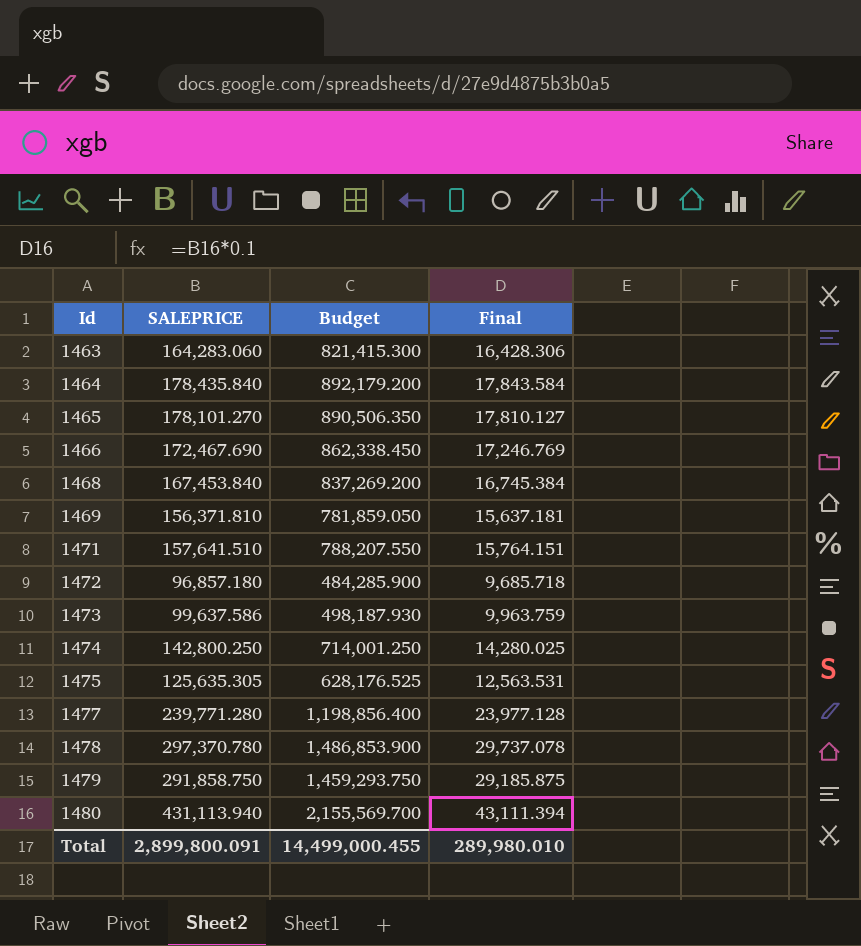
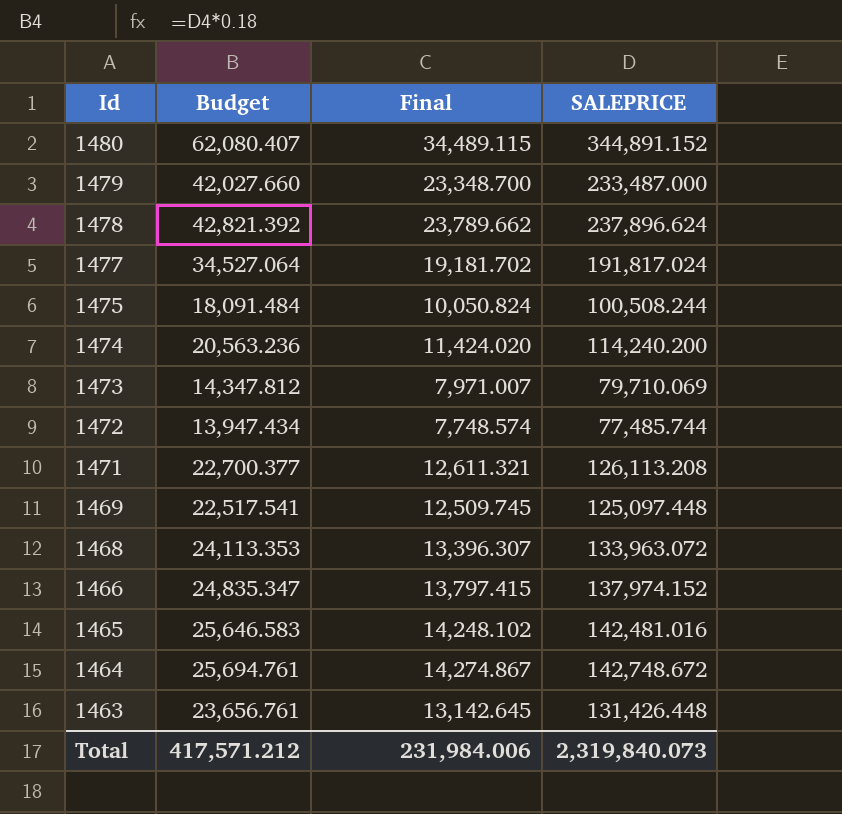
row order: Id ascending -> Id descending
column Budget | formula: [SALEPRICE] * 5 -> [SALEPRICE] * 0.18
column SALEPRICE | position: 2 -> 4
1480 | Final: 43,111.394 -> 34,489.115
1480 | SALEPRICE: 431,113.940 -> 344,891.152
1479 | Final: 29,185.875 -> 23,348.700
1479 | SALEPRICE: 291,858.750 -> 233,487.000
1478 | Final: 29,737.078 -> 23,789.662
1478 | SALEPRICE: 297,370.780 -> 237,896.624
1477 | Final: 23,977.128 -> 19,181.702
1477 | SALEPRICE: 239,771.280 -> 191,817.024
1475 | Final: 12,563.531 -> 10,050.824
1475 | SALEPRICE: 125,635.305 -> 100,508.244
1474 | Final: 14,280.025 -> 11,424.020
1474 | SALEPRICE: 142,800.250 -> 114,240.200
1473 | Final: 9,963.759 -> 7,971.007
1473 | SALEPRICE: 99,637.586 -> 79,710.069
1472 | Final: 9,685.718 -> 7,748.574
1472 | SALEPRICE: 96,857.180 -> 77,485.744
1471 | Final: 15,764.151 -> 12,611.321
1471 | SALEPRICE: 157,641.510 -> 126,113.208
1469 | Final: 15,637.181 -> 12,509.745
1469 | SALEPRICE: 156,371.810 -> 125,097.448
1468 | Final: 16,745.384 -> 13,396.307
1468 | SALEPRICE: 167,453.840 -> 133,963.072
1466 | Final: 17,246.769 -> 13,797.415
1466 | SALEPRICE: 172,467.690 -> 137,974.152
1465 | Final: 17,810.127 -> 14,248.102
1465 | SALEPRICE: 178,101.270 -> 142,481.016
1464 | Final: 17,843.584 -> 14,274.867
1464 | SALEPRICE: 178,435.840 -> 142,748.672
1463 | Final: 16,428.306 -> 13,142.645
1463 | SALEPRICE: 164,283.060 -> 131,426.448
Total | Budget: 14,499,000.455 -> 417,571.212
Total | Final: 289,980.010 -> 231,984.006
Total | SALEPRICE: 2,899,800.091 -> 2,319,840.073

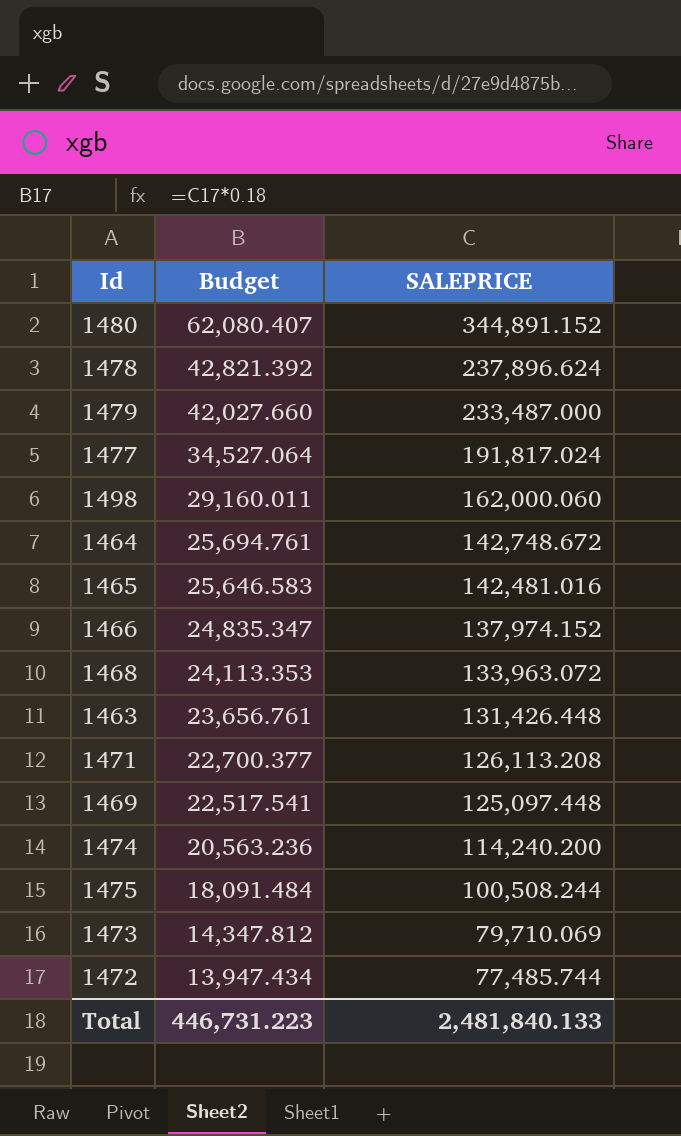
row order: Id descending -> Budget descending
column Final | formula: [SALEPRICE] * 0.1 -> none
row 1498: none -> 29,160.011 | 162,000.060
Total | Budget: 417,571.212 -> 446,731.223
Total | SALEPRICE: 2,319,840.073 -> 2,481,840.133

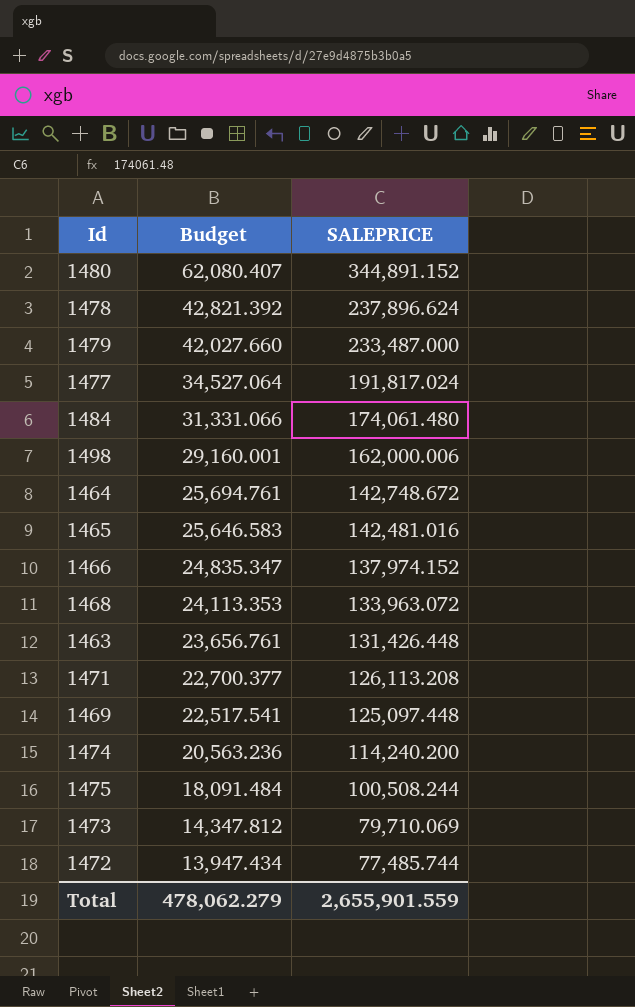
row 1484: none -> 31,331.066 | 174,061.480
1498 | Budget: 29,160.011 -> 29,160.001
1498 | SALEPRICE: 162,000.060 -> 162,000.006
Total | Budget: 446,731.223 -> 478,062.279
Total | SALEPRICE: 2,481,840.133 -> 2,655,901.559

